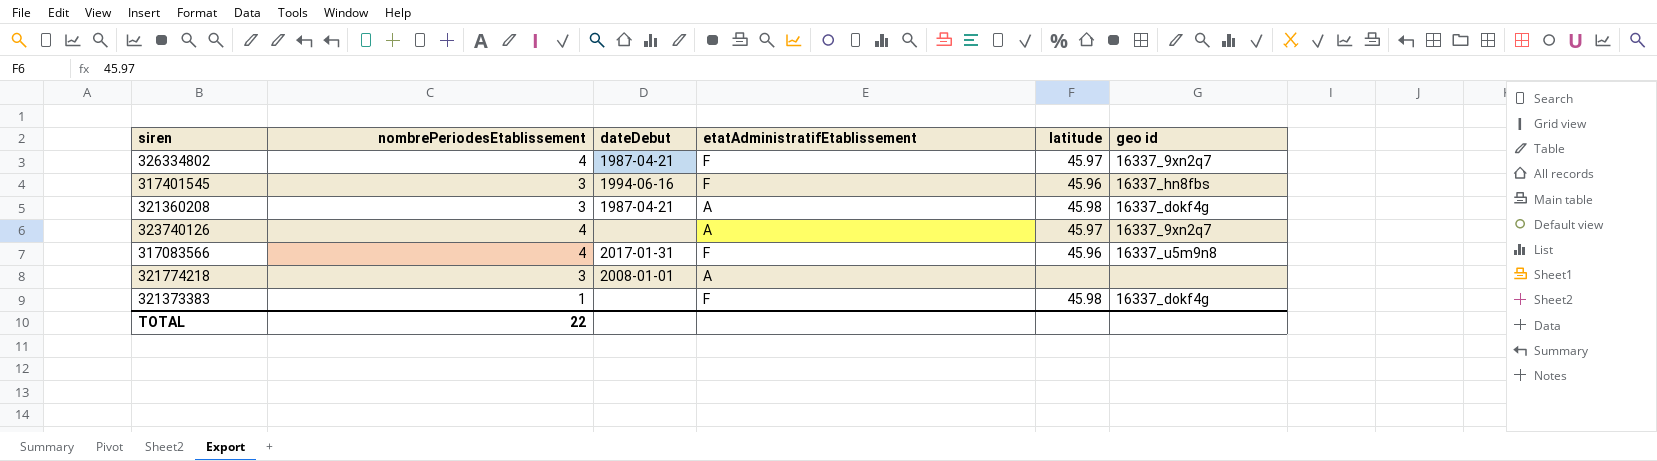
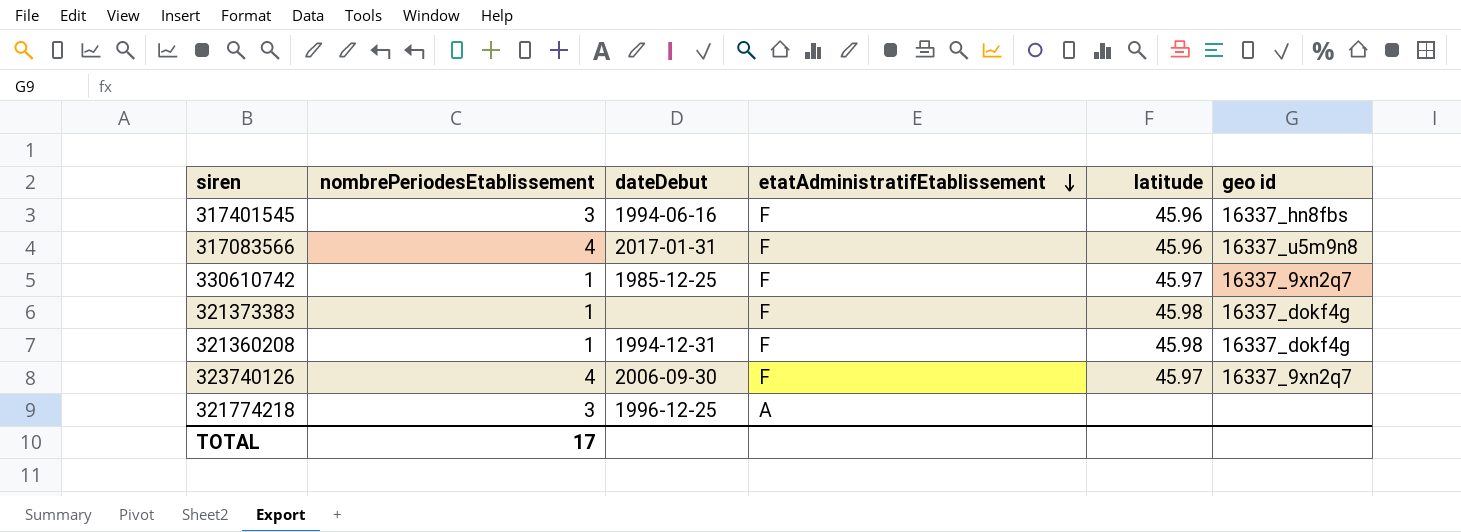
row order: none -> etatAdministratifEtablissement descending
row 326334802: 4 | 1987-04-21 | F | 45.97 | 16337_9xn2q7 -> none
row 330610742: none -> 1 | 1985-12-25 | F | 45.97 | 16337_9xn2q7
321360208 | nombrePeriodesEtablissement: 3 -> 1
321360208 | dateDebut: 1987-04-21 -> 1994-12-31
321360208 | etatAdministratifEtablissement: A -> F
323740126 | dateDebut: none -> 2006-09-30
323740126 | etatAdministratifEtablissement: A -> F
321774218 | dateDebut: 2008-01-01 -> 1996-12-25
TOTAL | nombrePeriodesEtablissement: 22 -> 17

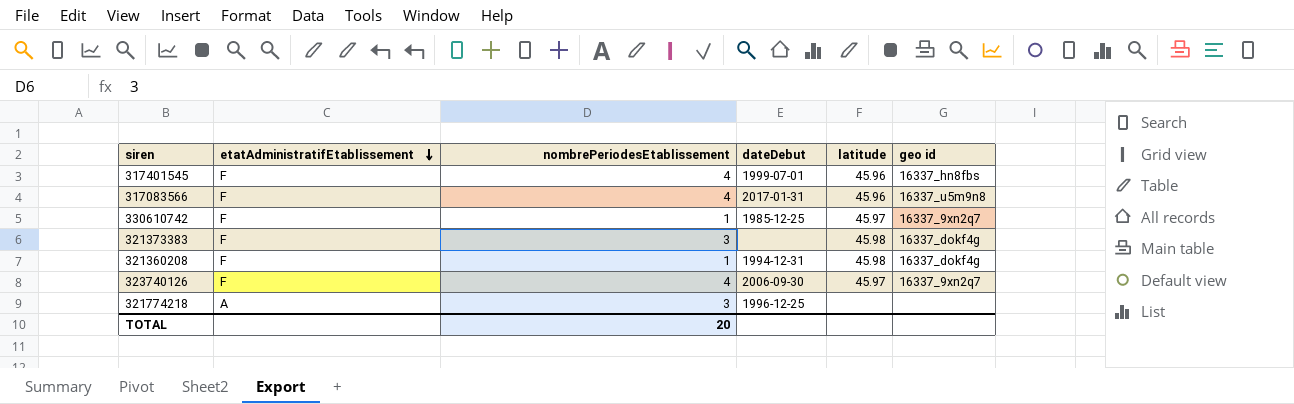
column etatAdministratifEtablissement | position: 4 -> 2
317401545 | nombrePeriodesEtablissement: 3 -> 4
317401545 | dateDebut: 1994-06-16 -> 1999-07-01
321373383 | nombrePeriodesEtablissement: 1 -> 3
TOTAL | nombrePeriodesEtablissement: 17 -> 20

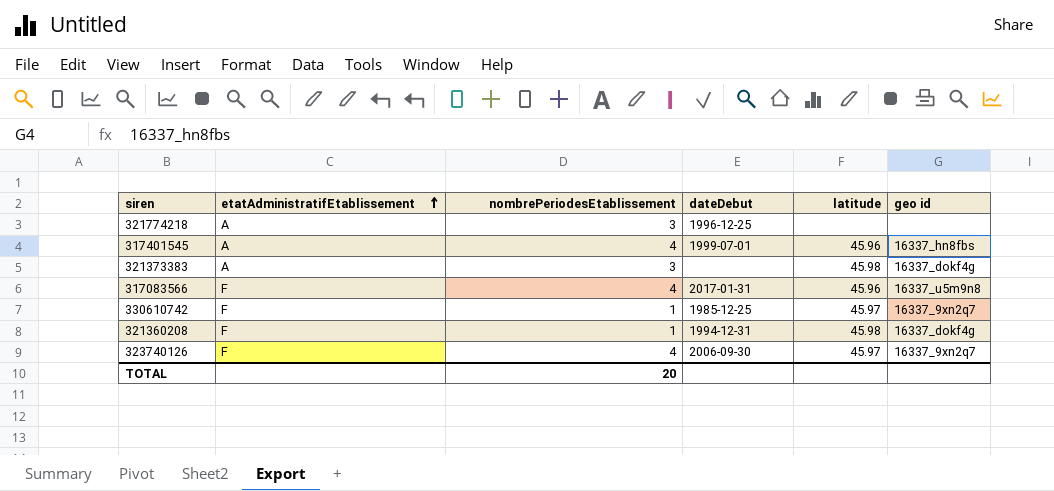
row order: etatAdministratifEtablissement descending -> etatAdministratifEtablissement ascending
317401545 | etatAdministratifEtablissement: F -> A
321373383 | etatAdministratifEtablissement: F -> A

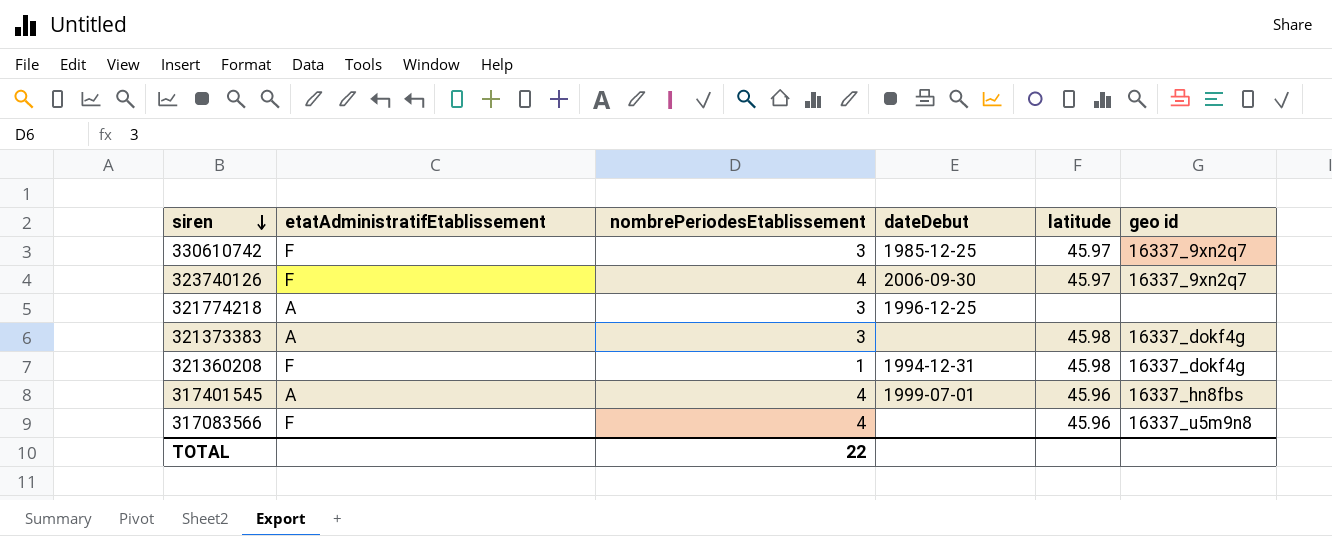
row order: etatAdministratifEtablissement ascending -> siren descending
330610742 | nombrePeriodesEtablissement: 1 -> 3
317083566 | dateDebut: 2017-01-31 -> none
TOTAL | nombrePeriodesEtablissement: 20 -> 22

